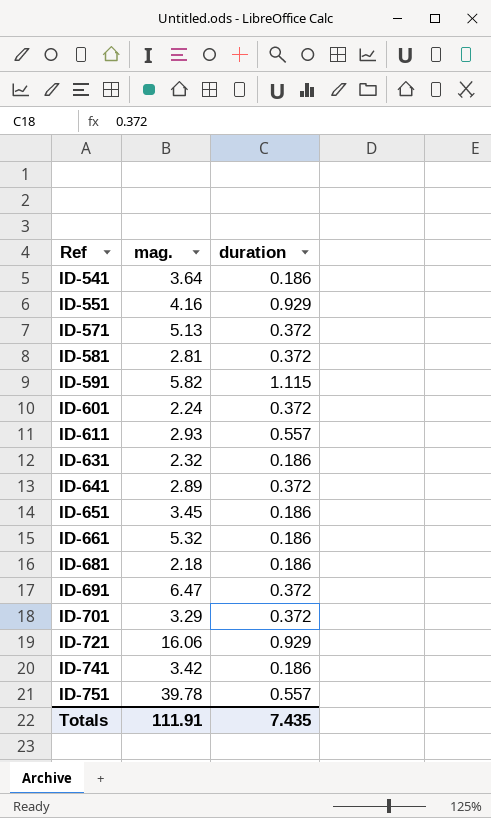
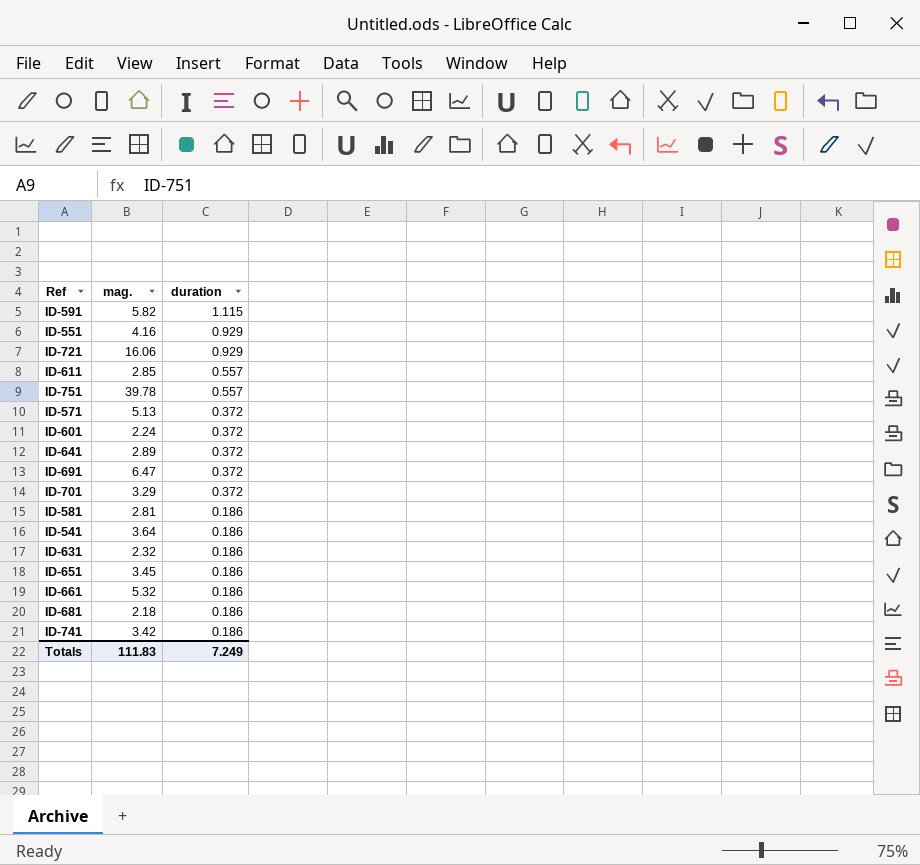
row order: Ref ascending -> duration descending
ID-611 | mag.: 2.93 -> 2.85
ID-581 | duration: 0.372 -> 0.186
Totals | mag.: 111.91 -> 111.83
Totals | duration: 7.435 -> 7.249

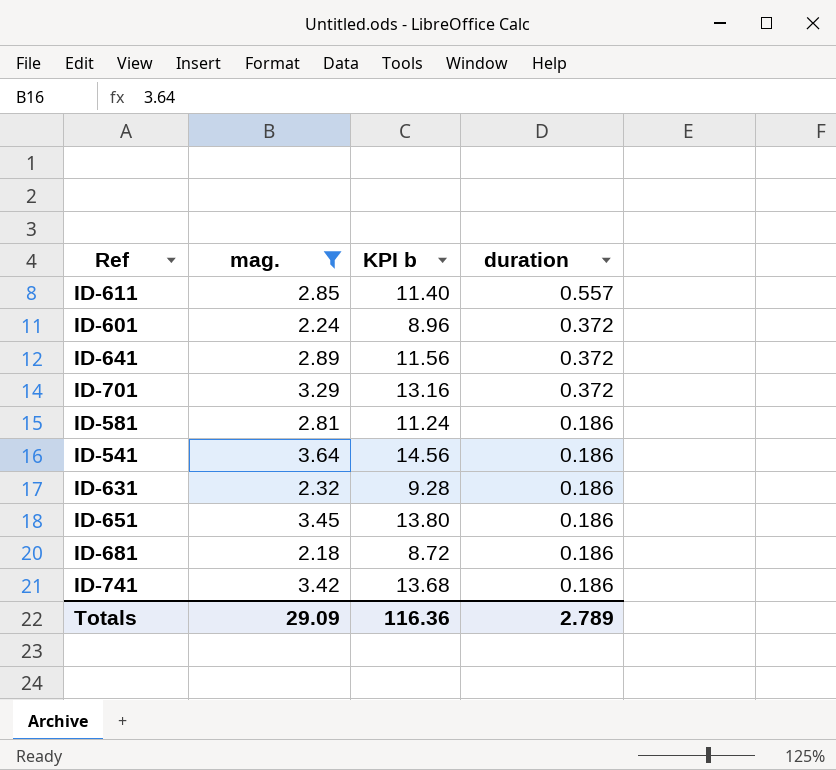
filter: none -> mag. <= 3.64
column KPI b | formula: none -> [mag.] * 4
Totals | mag.: 111.83 -> 29.09
Totals | duration: 7.249 -> 2.789

